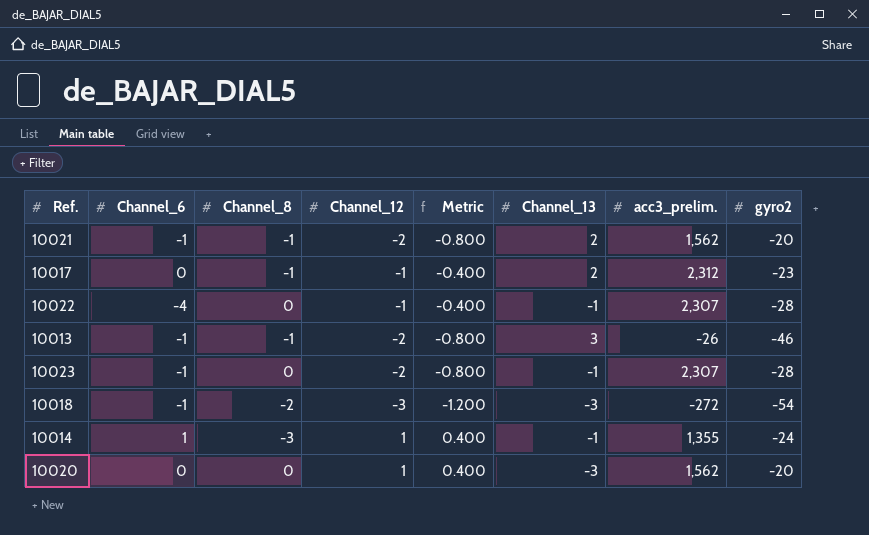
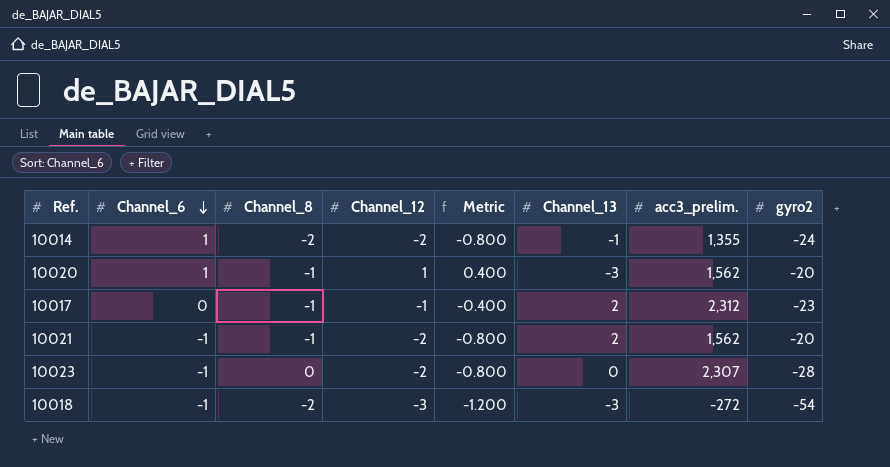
row order: none -> Channel_6 descending
row 10022: -4 | 0 | -1 | -0.400 | -1 | 2,307 | -28 -> none
row 10013: -1 | -1 | -2 | -0.800 | 3 | -26 | -46 -> none
10014 | Channel_8: -3 -> -2
10014 | Channel_12: 1 -> -2
10014 | Metric: 0.400 -> -0.800
10020 | Channel_6: 0 -> 1
10020 | Channel_8: 0 -> -1
10023 | Channel_13: -1 -> 0

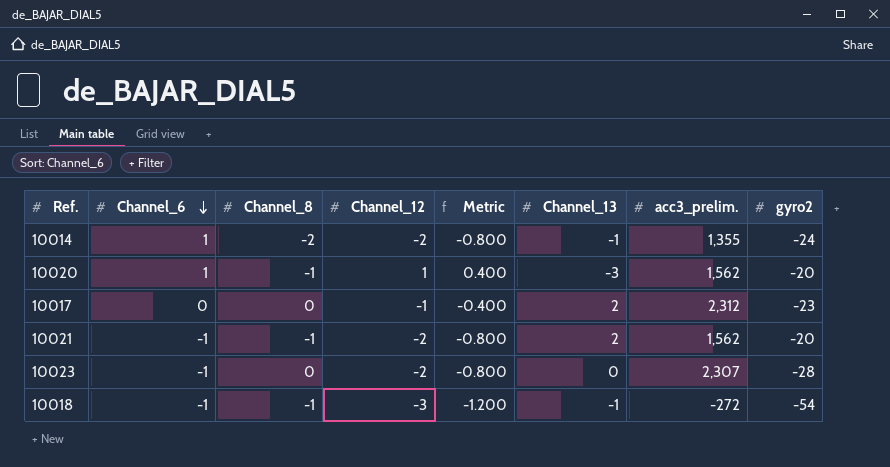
10017 | Channel_8: -1 -> 0
10018 | Channel_8: -2 -> -1
10018 | Channel_13: -3 -> -1

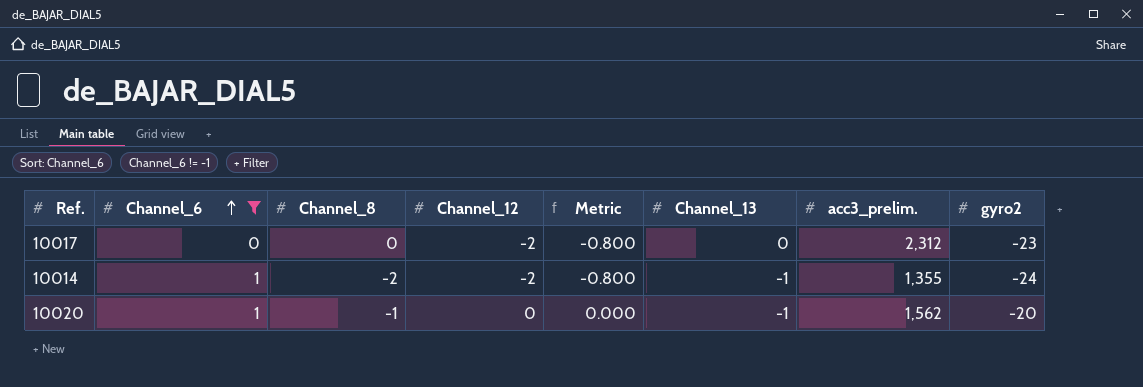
filter: none -> Channel_6 != -1
row order: Channel_6 descending -> Channel_6 ascending
10017 | Channel_12: -1 -> -2
10017 | Metric: -0.400 -> -0.800
10017 | Channel_13: 2 -> 0
10020 | Channel_12: 1 -> 0
10020 | Metric: 0.400 -> 0.000
10020 | Channel_13: -3 -> -1

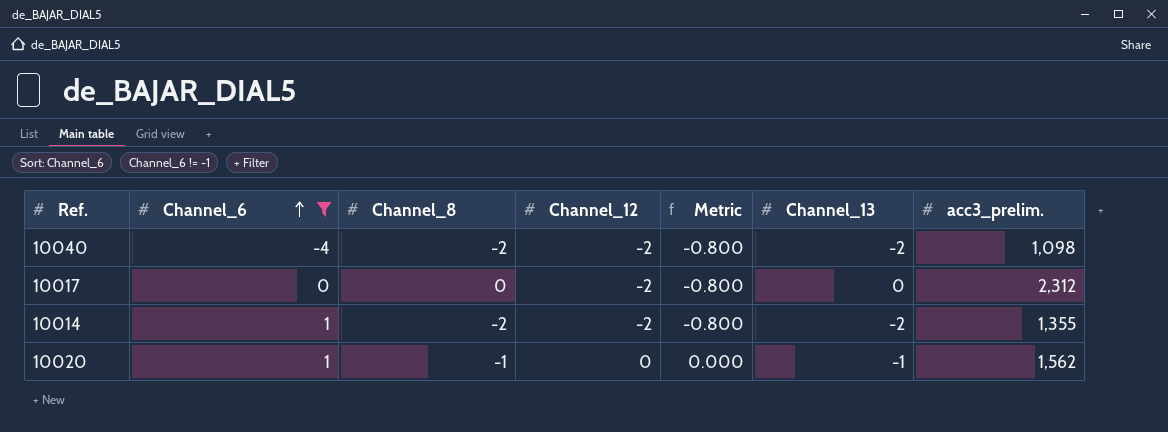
column gyro2 | position: 8 -> none
row 10040: none -> -4 | -2 | -2 | -0.800 | -2 | 1,098
10014 | Channel_13: -1 -> -2

